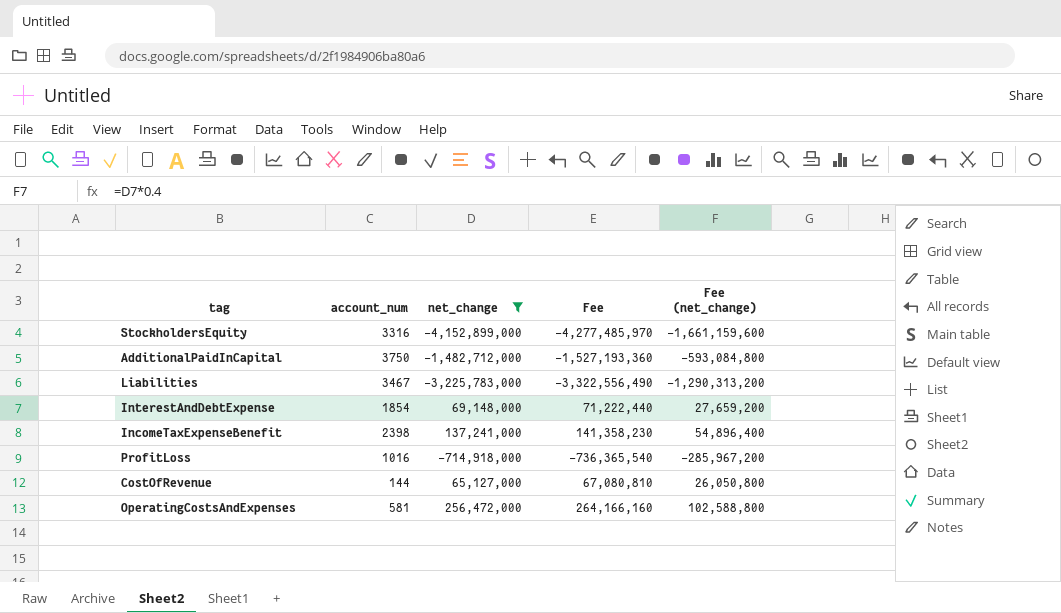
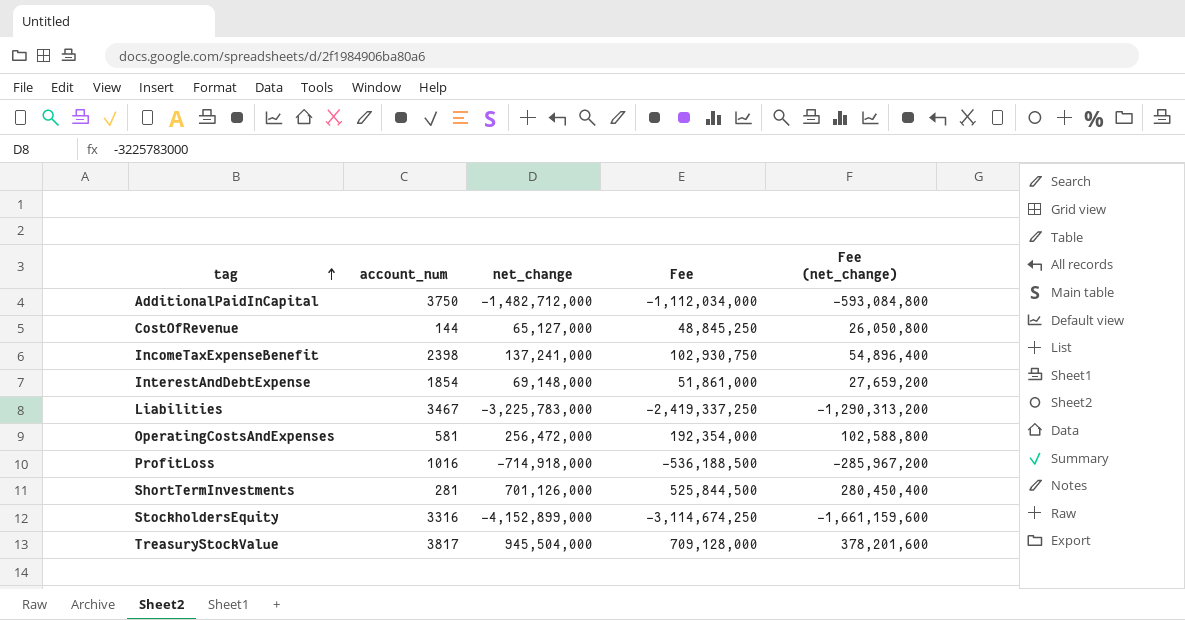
filter: net_change <= 256,472,000 -> none
row order: none -> tag ascending
column Fee | formula: [net_change] * 1.03 -> [net_change] * 0.75

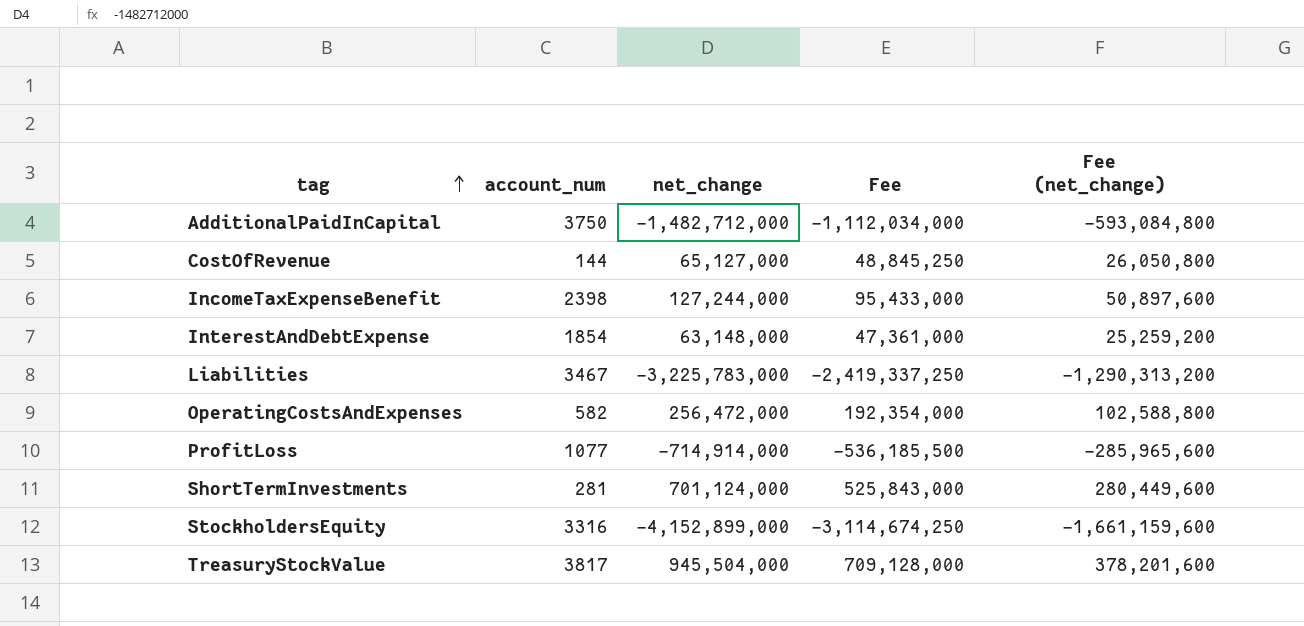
IncomeTaxExpenseBenefit | net_change: 137,241,000 -> 127,244,000
IncomeTaxExpenseBenefit | Fee: 102,930,750 -> 95,433,000
IncomeTaxExpenseBenefit | Fee (net_change): 54,896,400 -> 50,897,600
InterestAndDebtExpense | net_change: 69,148,000 -> 63,148,000
InterestAndDebtExpense | Fee: 51,861,000 -> 47,361,000
InterestAndDebtExpense | Fee (net_change): 27,659,200 -> 25,259,200
OperatingCostsAndExpenses | account_num: 581 -> 582
ProfitLoss | account_num: 1016 -> 1077
ProfitLoss | net_change: -714,918,000 -> -714,914,000
ProfitLoss | Fee: -536,188,500 -> -536,185,500
ProfitLoss | Fee (net_change): -285,967,200 -> -285,965,600
ShortTermInvestments | net_change: 701,126,000 -> 701,124,000
ShortTermInvestments | Fee: 525,844,500 -> 525,843,000
ShortTermInvestments | Fee (net_change): 280,450,400 -> 280,449,600

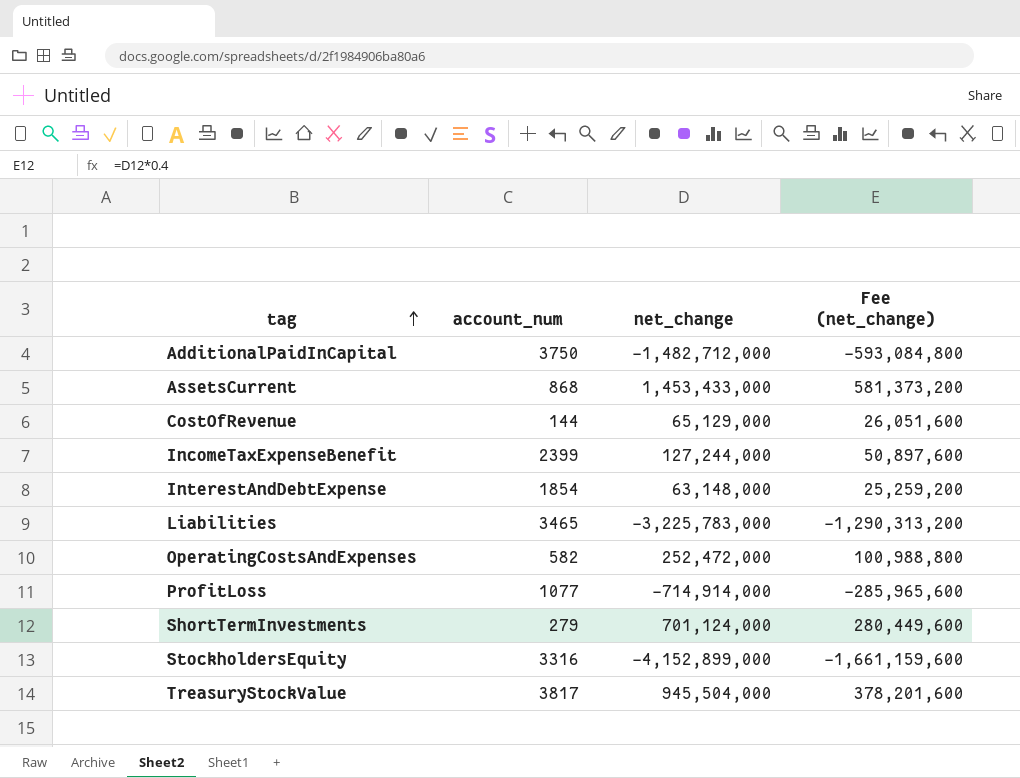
column Fee | formula: [net_change] * 0.75 -> none
row AssetsCurrent: none -> 868 | 1,453,433,000 | 581,373,200
CostOfRevenue | net_change: 65,127,000 -> 65,129,000
CostOfRevenue | Fee (net_change): 26,050,800 -> 26,051,600
IncomeTaxExpenseBenefit | account_num: 2398 -> 2399
Liabilities | account_num: 3467 -> 3465
OperatingCostsAndExpenses | net_change: 256,472,000 -> 252,472,000
OperatingCostsAndExpenses | Fee (net_change): 102,588,800 -> 100,988,800
ShortTermInvestments | account_num: 281 -> 279

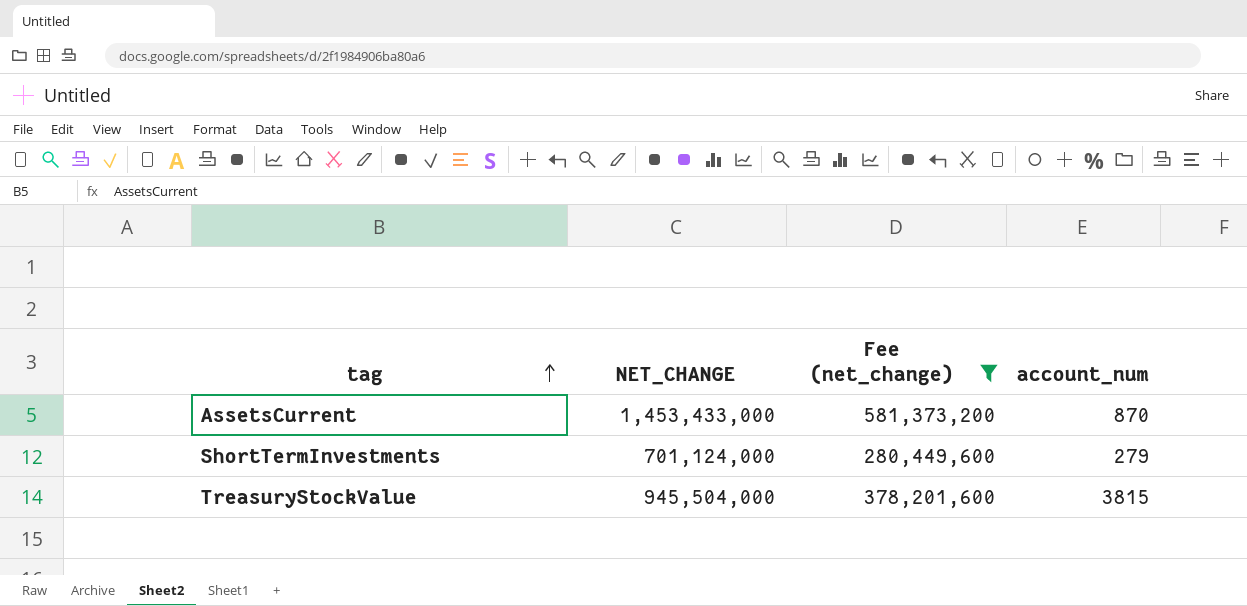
filter: none -> Fee (net_change) >= 280,449,600
column name: net_change -> NET_CHANGE
column account_num | position: 2 -> 4
AssetsCurrent | account_num: 868 -> 870
TreasuryStockValue | account_num: 3817 -> 3815

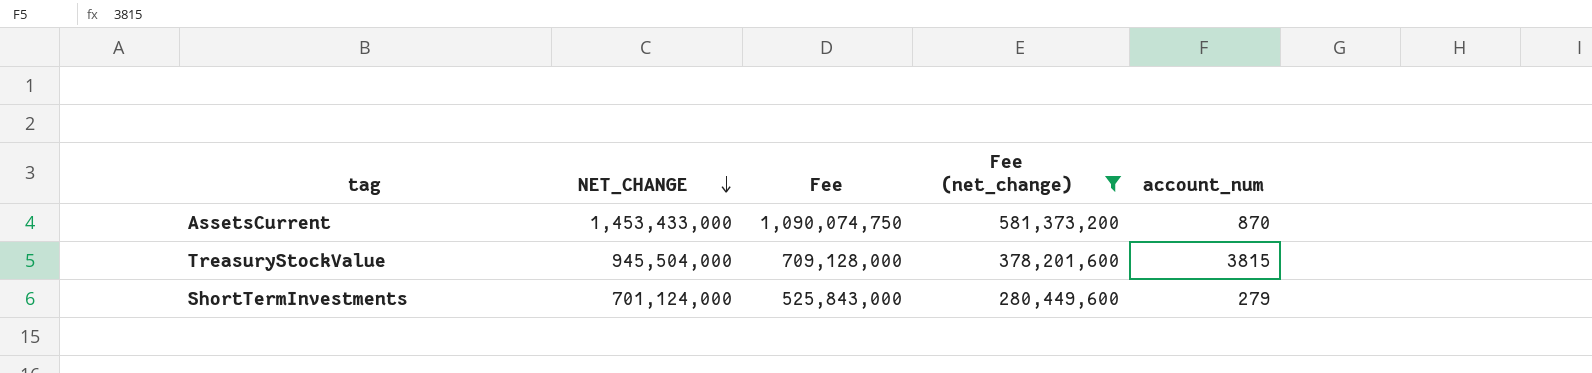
row order: tag ascending -> NET_CHANGE descending
column Fee | formula: none -> [NET_CHANGE] * 0.75

